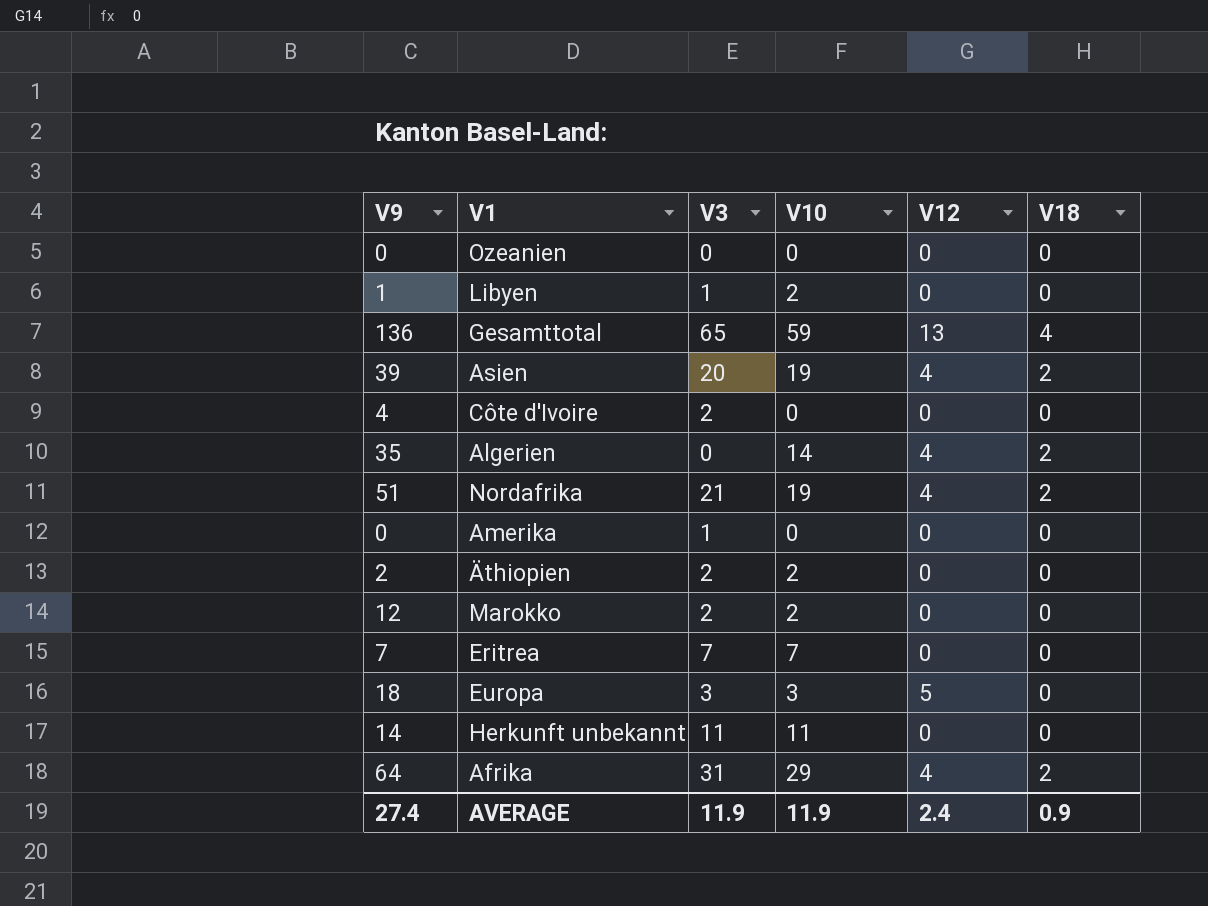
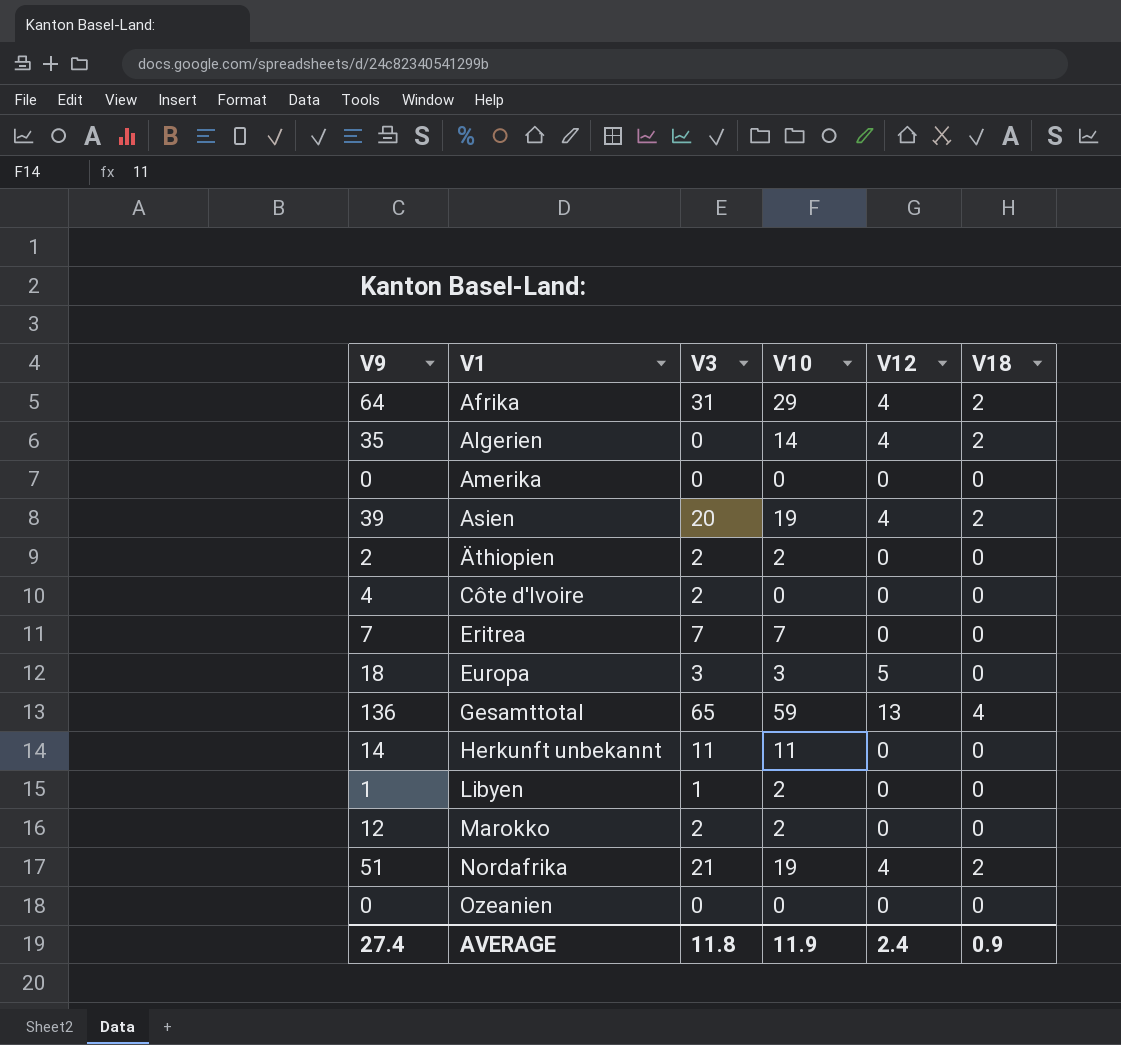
row order: none -> V1 ascending
Amerika | V3: 1 -> 0
AVERAGE | V3: 11.9 -> 11.8

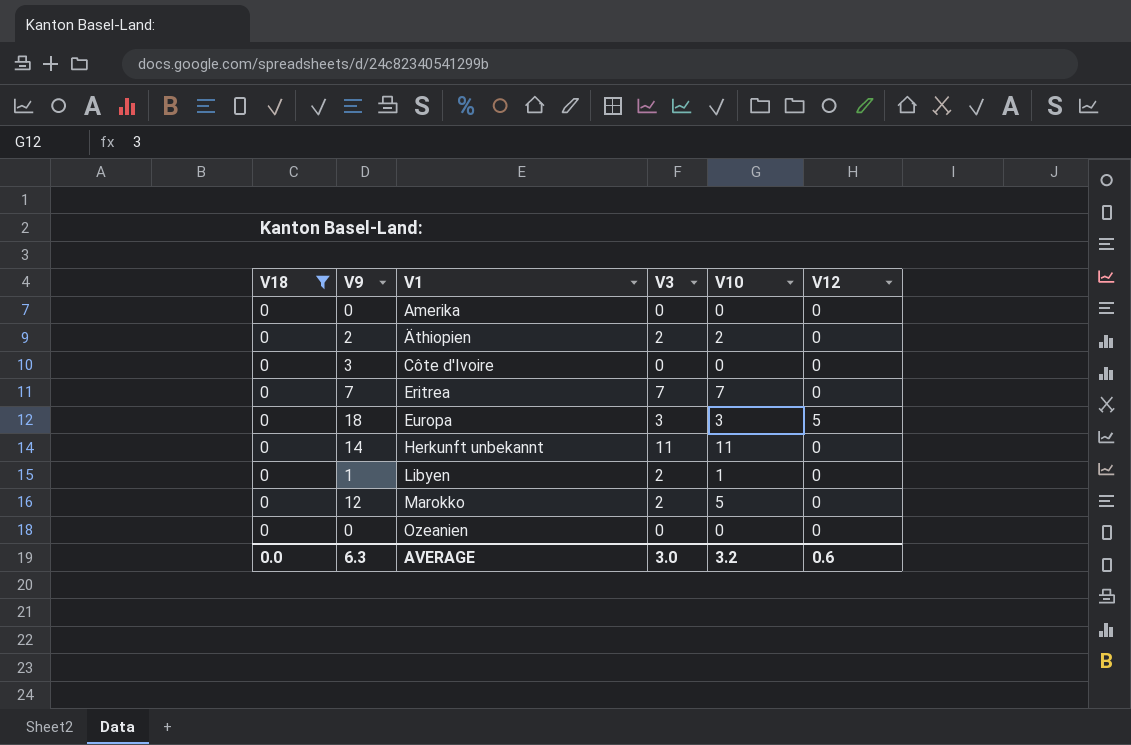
filter: none -> V18 = 0
column V18 | position: 6 -> 1
Côte d'Ivoire | V9: 4 -> 3
Côte d'Ivoire | V3: 2 -> 0
Libyen | V3: 1 -> 2
Libyen | V10: 2 -> 1
Marokko | V10: 2 -> 5
AVERAGE | V18: 0.9 -> 0.0
AVERAGE | V9: 27.4 -> 6.3
AVERAGE | V3: 11.8 -> 3.0
AVERAGE | V10: 11.9 -> 3.2
AVERAGE | V12: 2.4 -> 0.6

